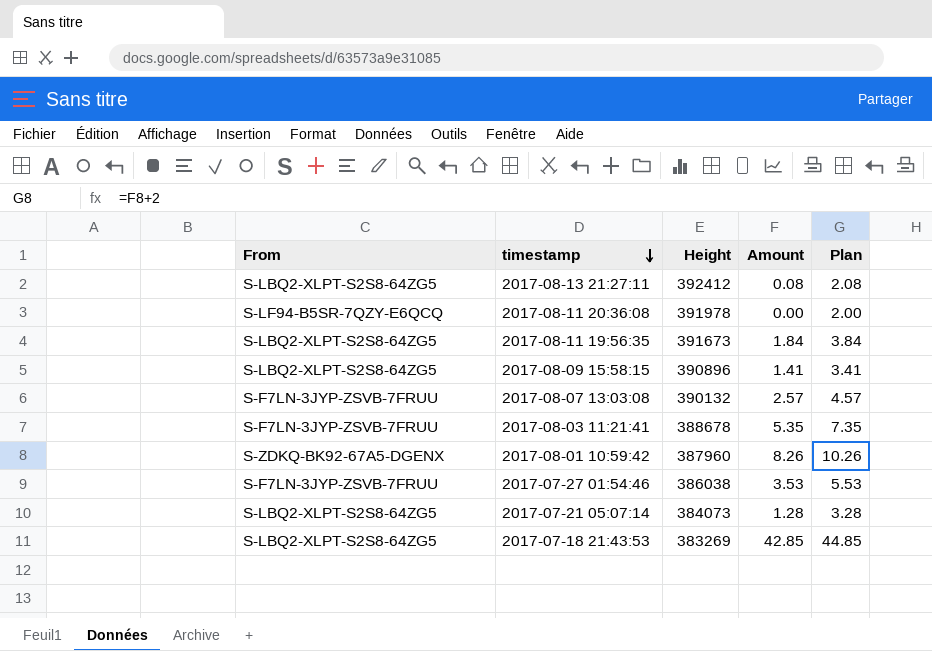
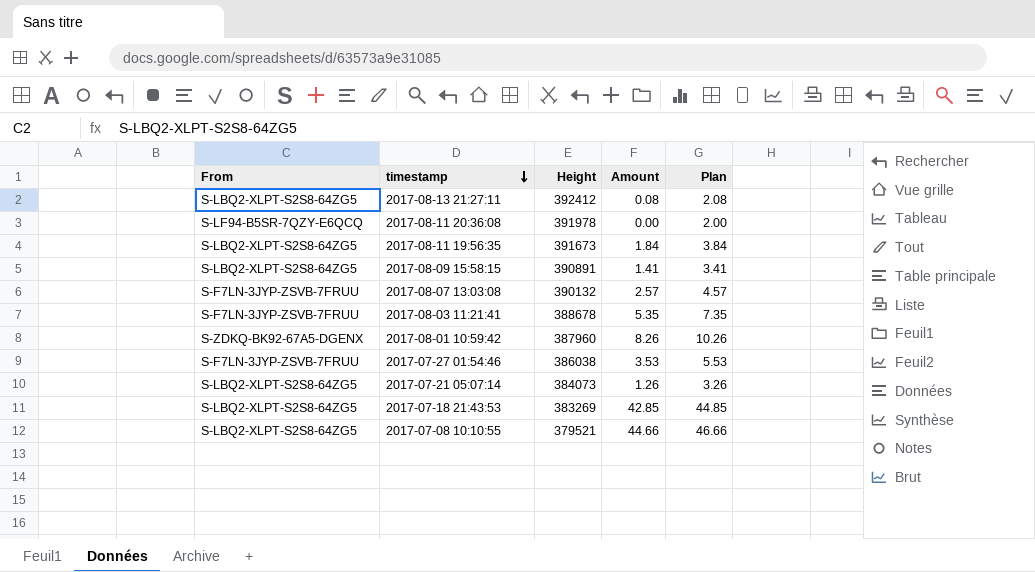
2017-08-09 15:58:15 | Height: 390896 -> 390891
2017-07-21 05:07:14 | Amount: 1.28 -> 1.26
2017-07-21 05:07:14 | Plan: 3.28 -> 3.26
row 2017-07-08 10:10:55: none -> S-LBQ2-XLPT-S2S8-64ZG5 | 379521 | 44.66 | 46.66

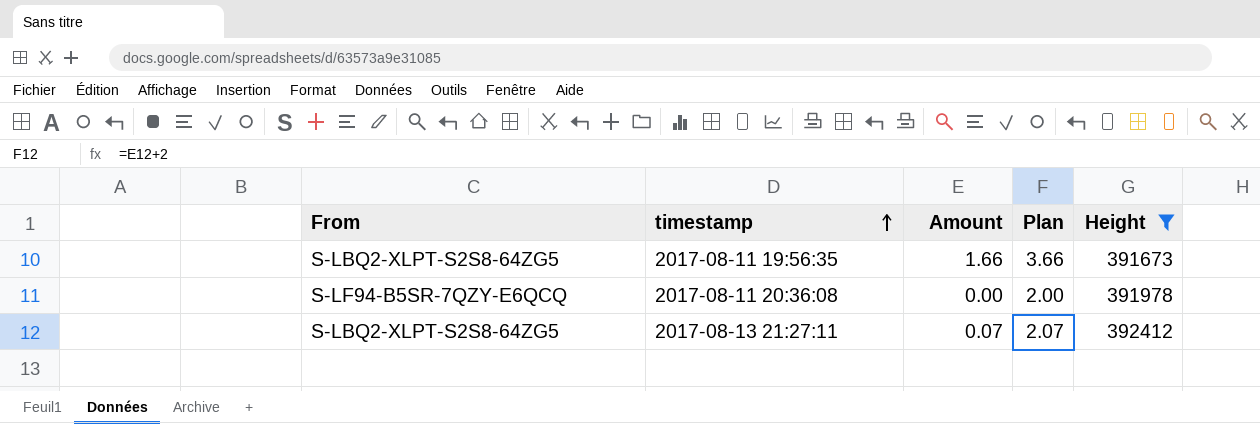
filter: none -> Height >= 391673
row order: timestamp descending -> timestamp ascending
column Height | position: 3 -> 5
2017-08-11 19:56:35 | Amount: 1.84 -> 1.66
2017-08-11 19:56:35 | Plan: 3.84 -> 3.66
2017-08-13 21:27:11 | Amount: 0.08 -> 0.07
2017-08-13 21:27:11 | Plan: 2.08 -> 2.07

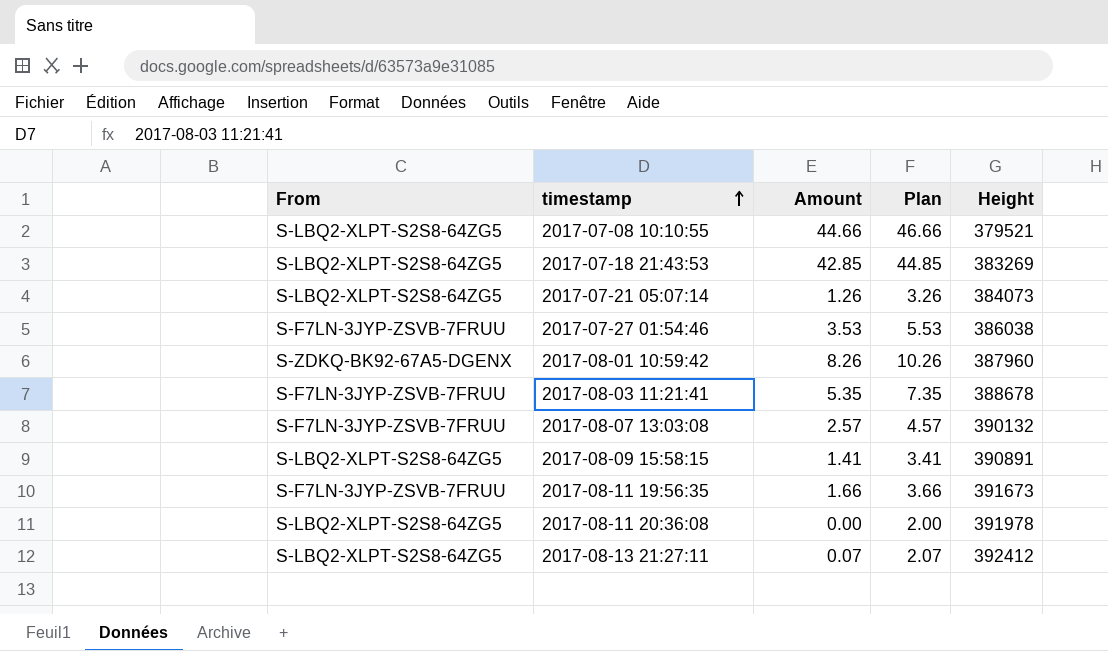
filter: Height >= 391673 -> none
2017-08-11 19:56:35 | From: S-LBQ2-XLPT-S2S8-64ZG5 -> S-F7LN-3JYP-ZSVB-7FRUU
2017-08-11 20:36:08 | From: S-LF94-B5SR-7QZY-E6QCQ -> S-LBQ2-XLPT-S2S8-64ZG5

